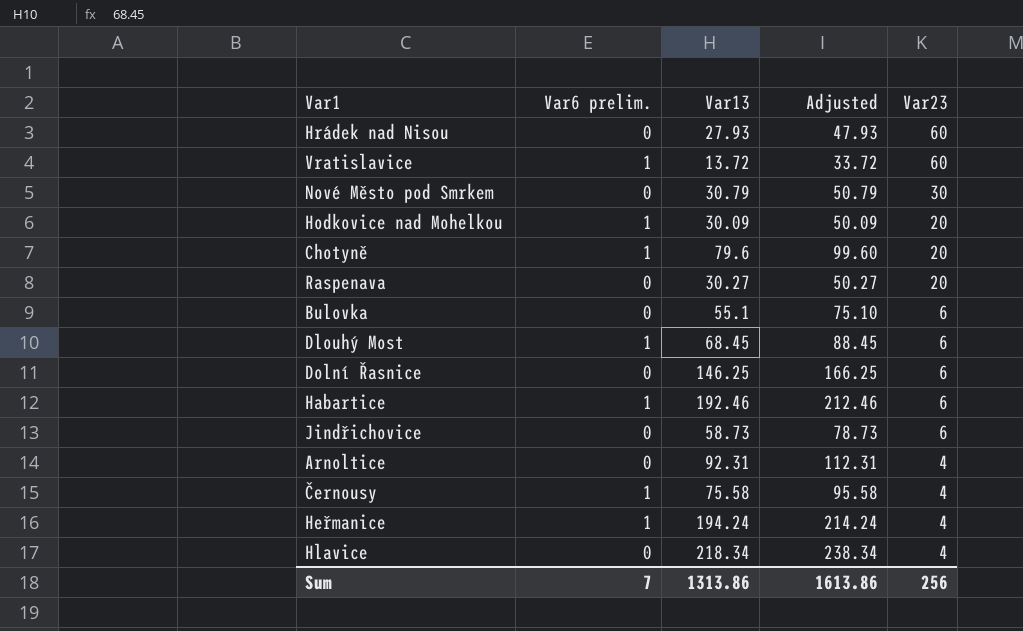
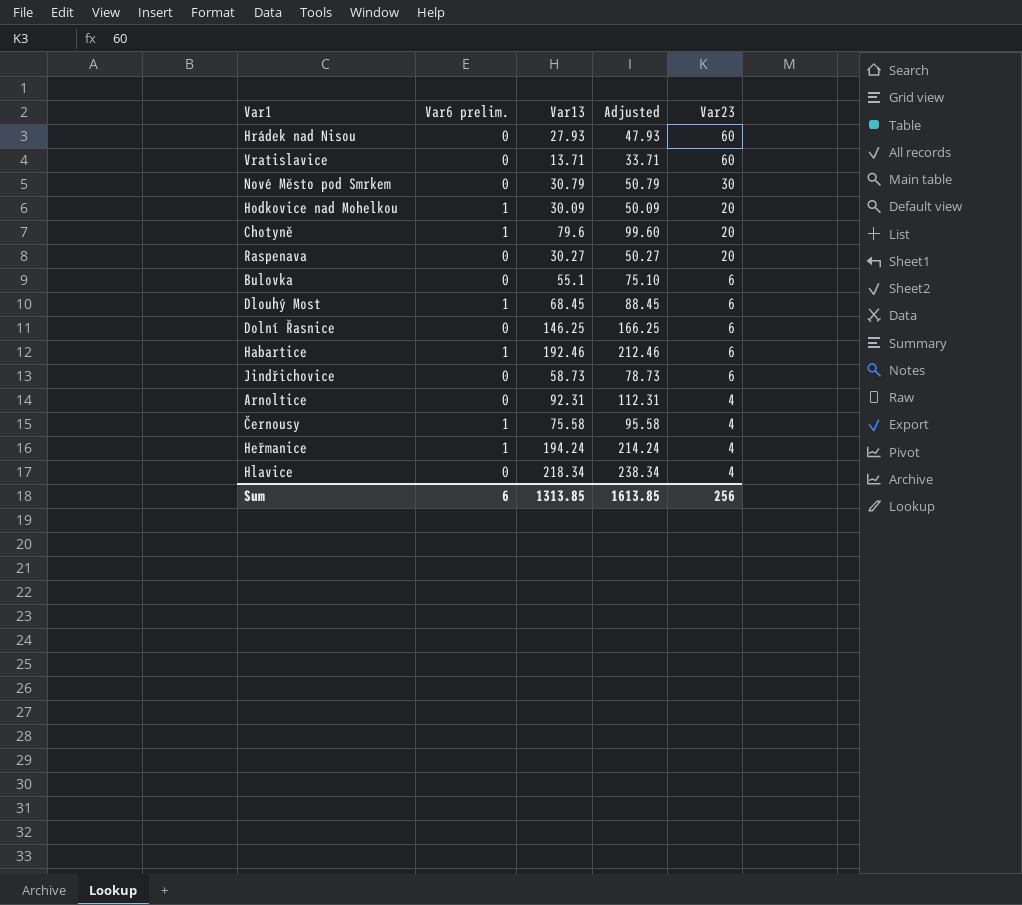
Vratislavice | Var6 prelim.: 1 -> 0
Vratislavice | Var13: 13.72 -> 13.71
Vratislavice | Adjusted: 33.72 -> 33.71
Sum | Var6 prelim.: 7 -> 6
Sum | Var13: 1313.86 -> 1313.85
Sum | Adjusted: 1613.86 -> 1613.85

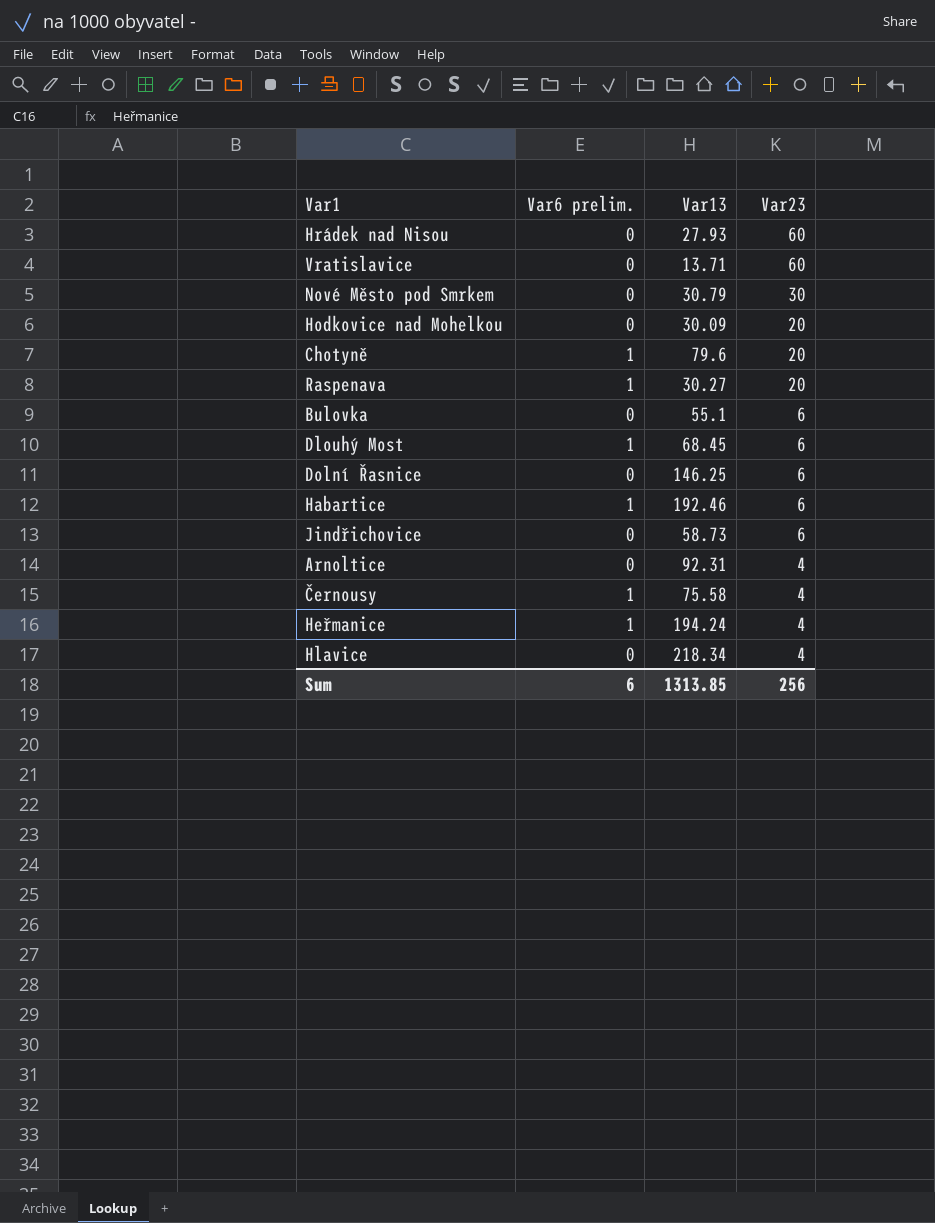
column Adjusted | formula: [Var13] + 20 -> none
Hodkovice nad Mohelkou | Var6 prelim.: 1 -> 0
Raspenava | Var6 prelim.: 0 -> 1

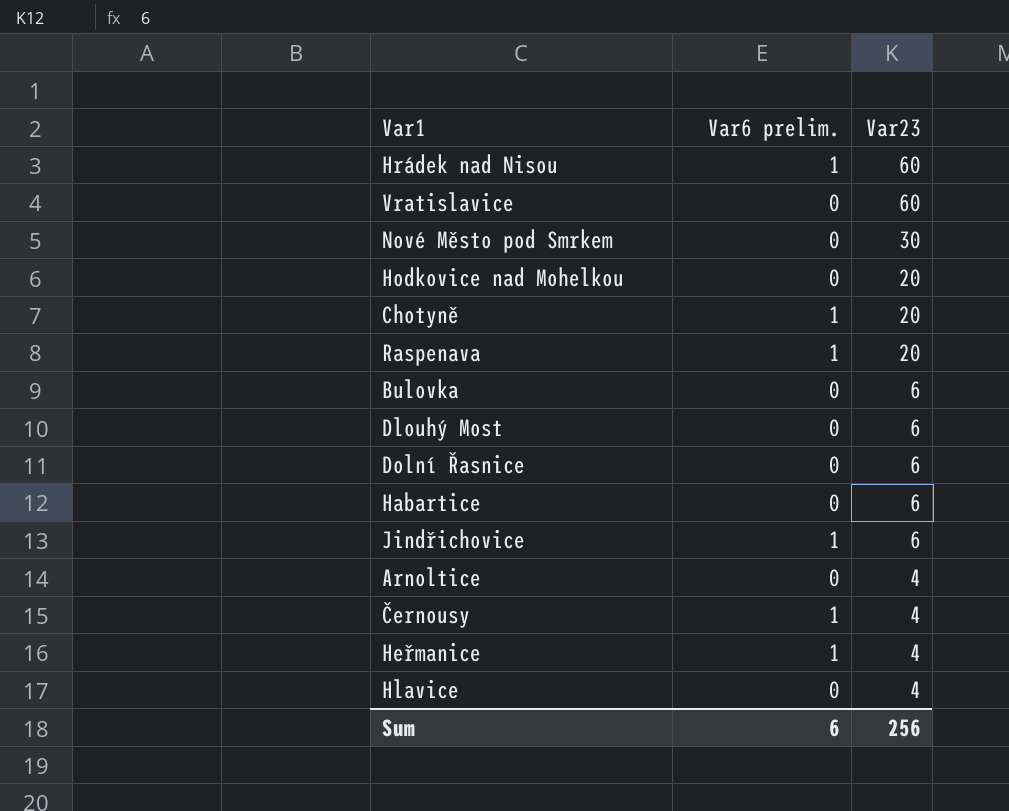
column Var13 | position: 3 -> none
Hrádek nad Nisou | Var6 prelim.: 0 -> 1
Dlouhý Most | Var6 prelim.: 1 -> 0
Habartice | Var6 prelim.: 1 -> 0
Jindřichovice | Var6 prelim.: 0 -> 1

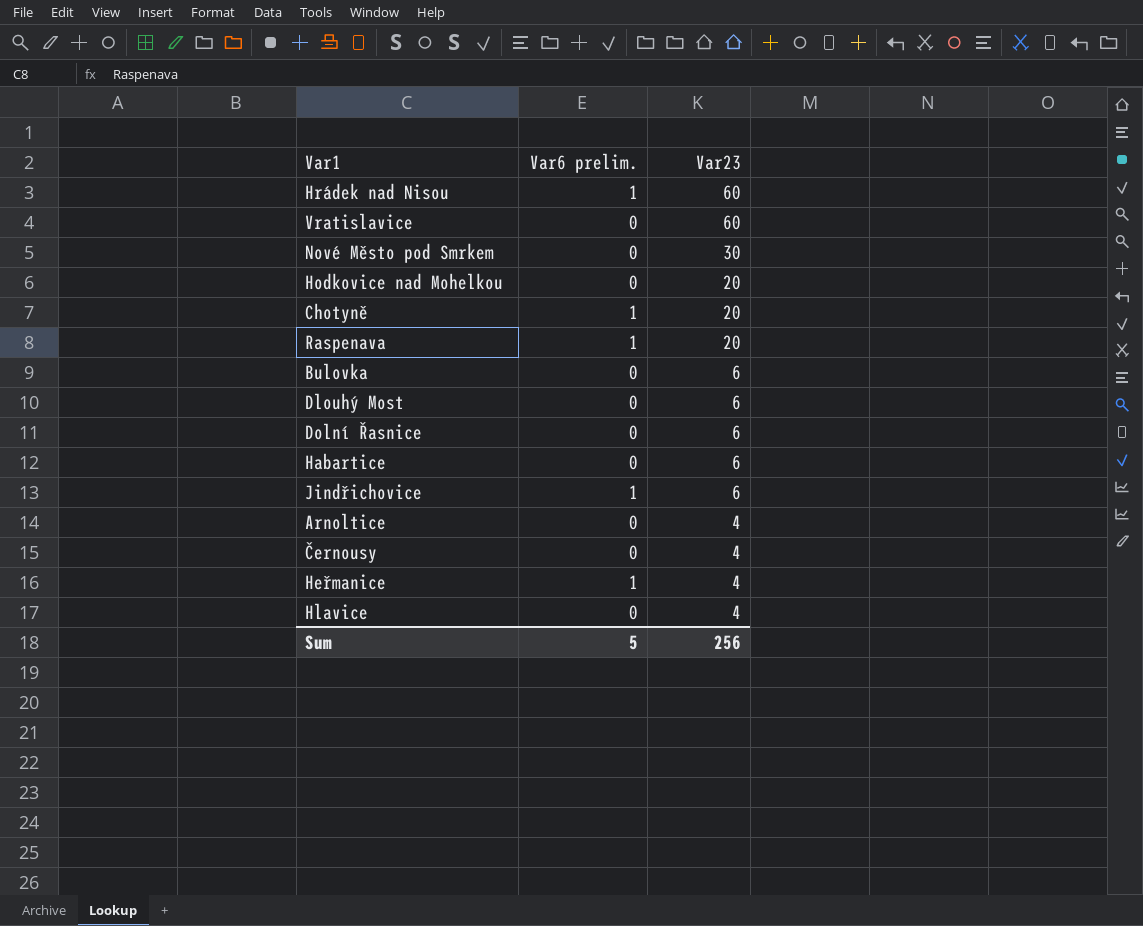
Černousy | Var6 prelim.: 1 -> 0
Sum | Var6 prelim.: 6 -> 5

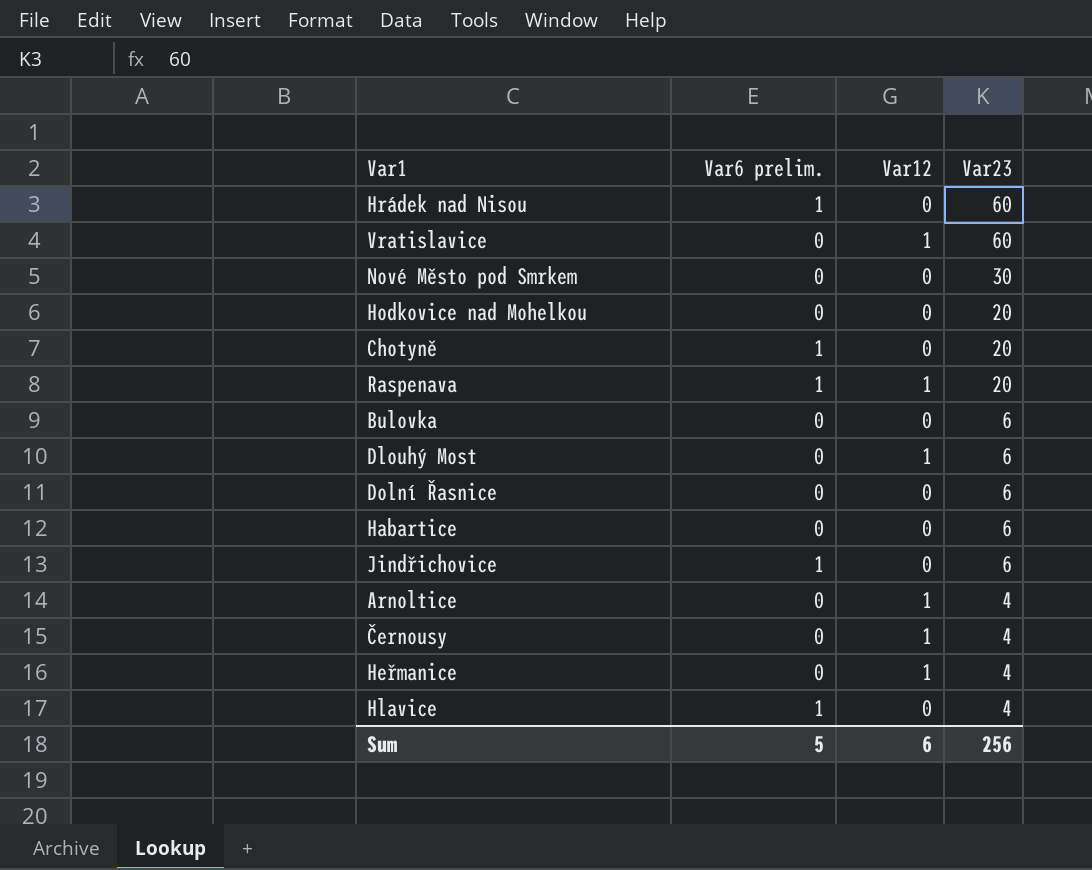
column Var12 | position: none -> 3
Heřmanice | Var6 prelim.: 1 -> 0
Hlavice | Var6 prelim.: 0 -> 1

